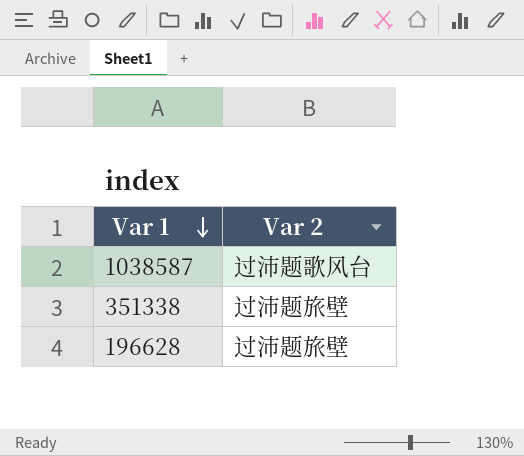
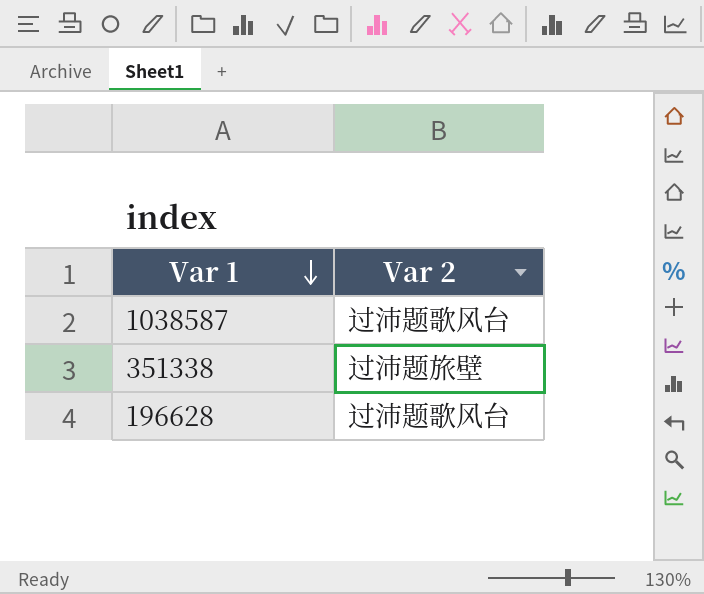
196628 | Var 2: 过沛题旅壁 -> 过沛题歌风台

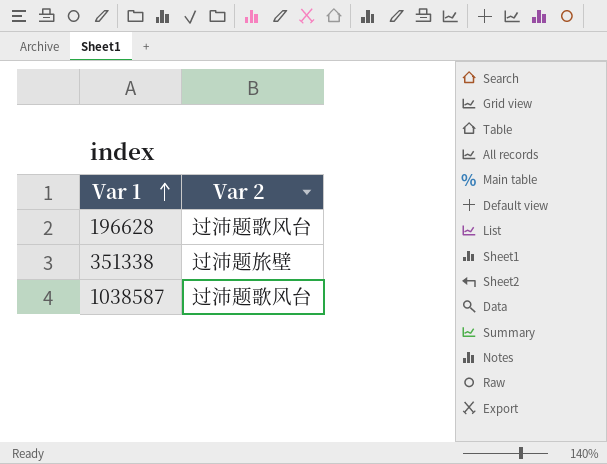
row order: Var 1 descending -> Var 1 ascending

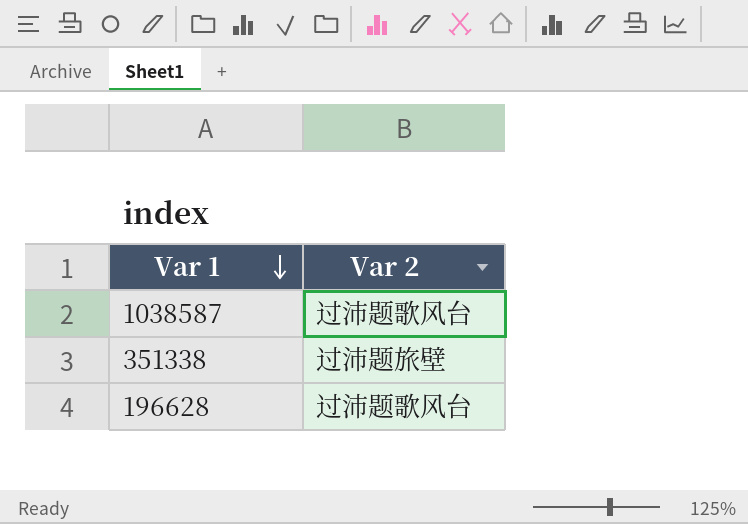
row order: Var 1 ascending -> Var 1 descending

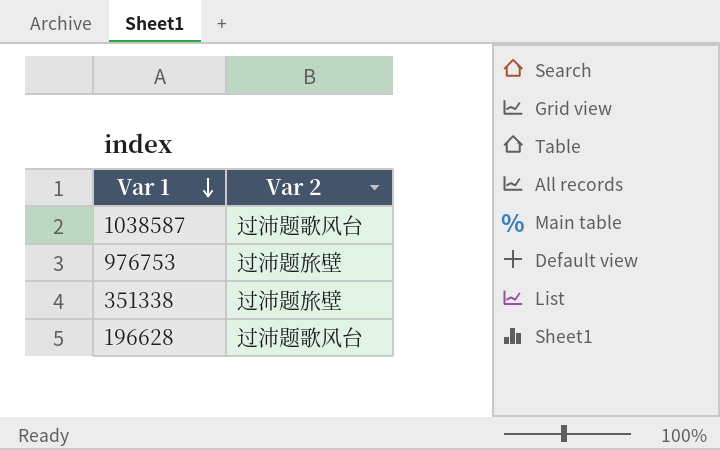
row 976753: none -> 过沛题旅壁

